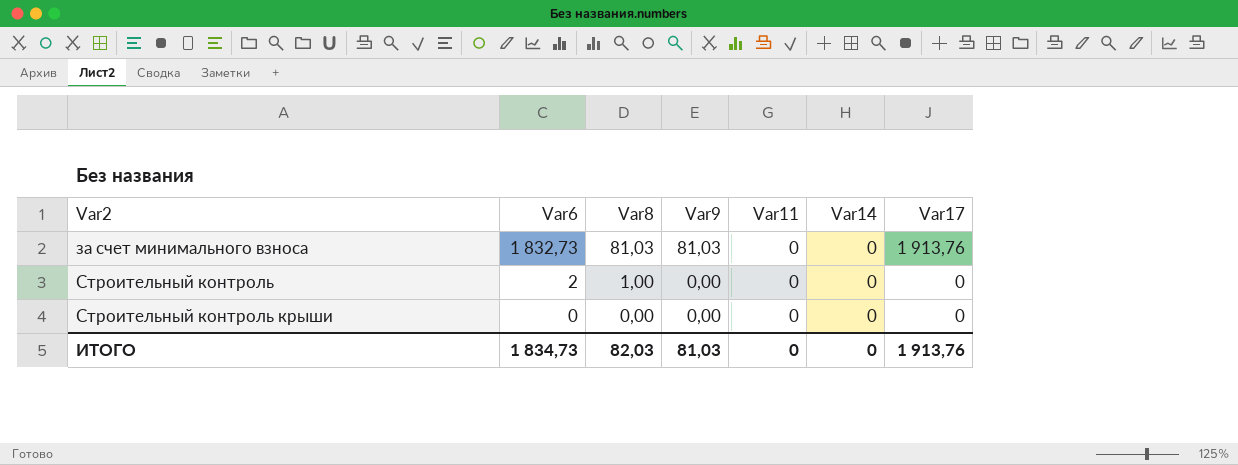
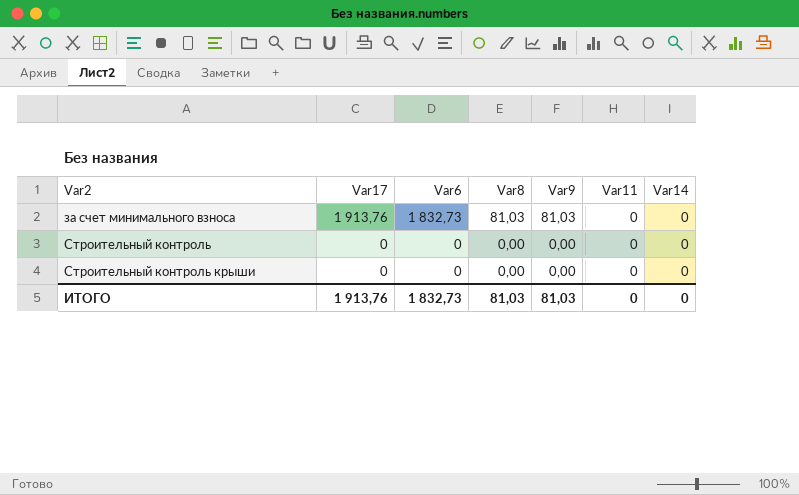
column Var17 | position: 7 -> 2
Строительный контроль | Var6: 2 -> 0
Строительный контроль | Var8: 1,00 -> 0,00
ИТОГО | Var6: 1 834,73 -> 1 832,73
ИТОГО | Var8: 82,03 -> 81,03

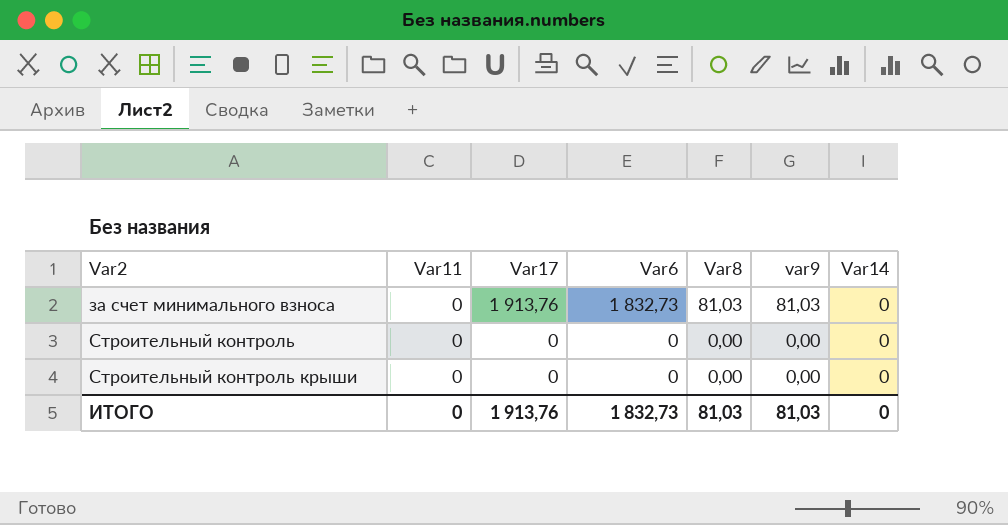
column Var11 | position: 6 -> 2
column name: Var9 -> var9

